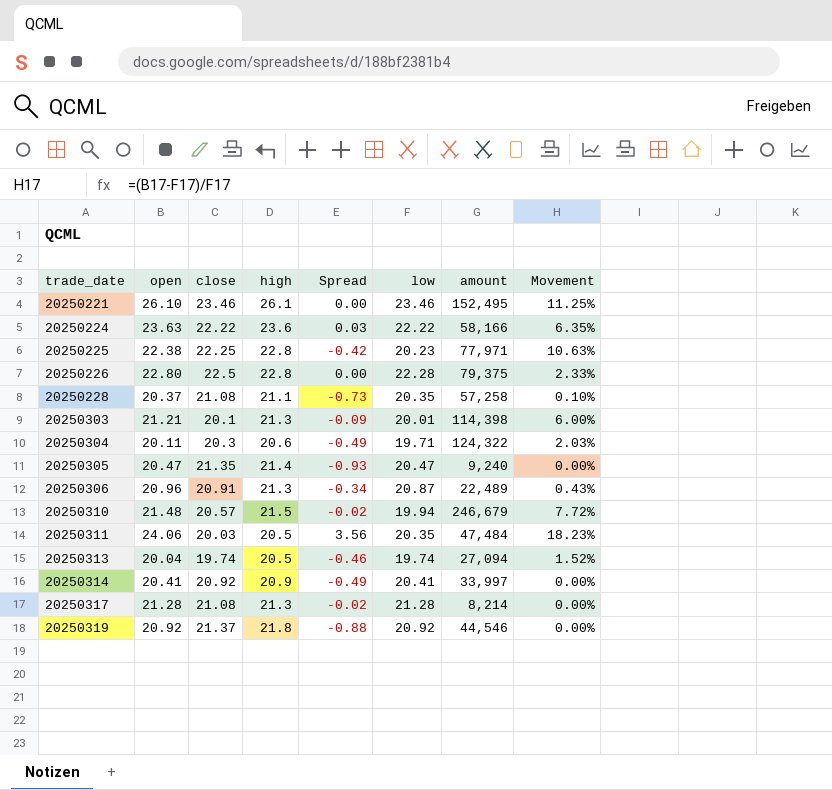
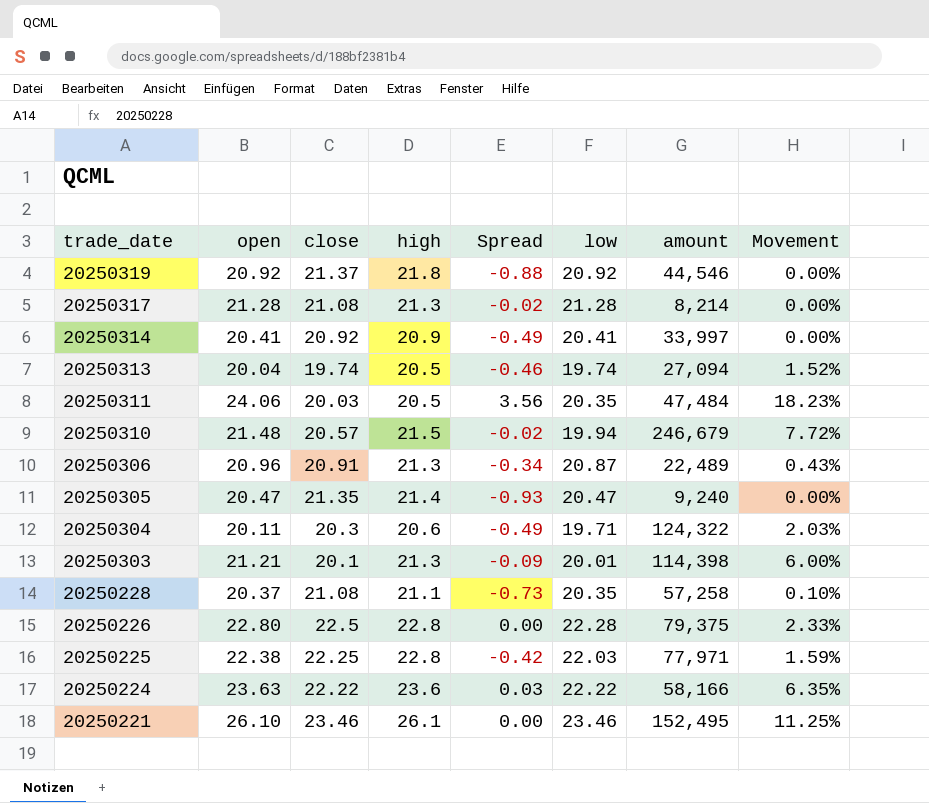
row order: trade_date ascending -> trade_date descending
20250225 | low: 20.23 -> 22.03
20250225 | Movement: 10.63% -> 1.59%

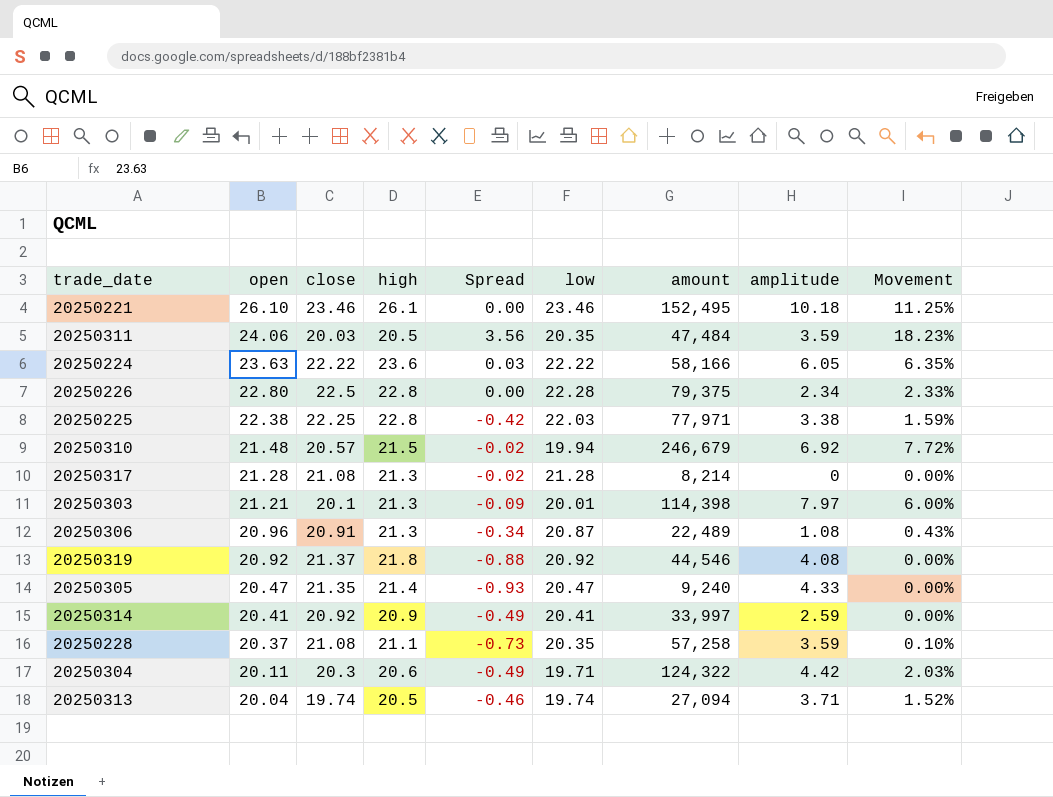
row order: trade_date descending -> open descending
column amplitude | position: none -> 8

